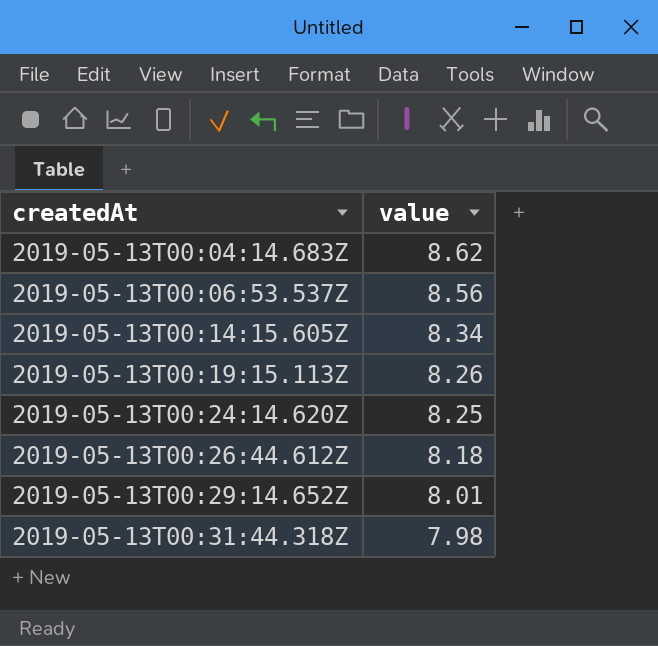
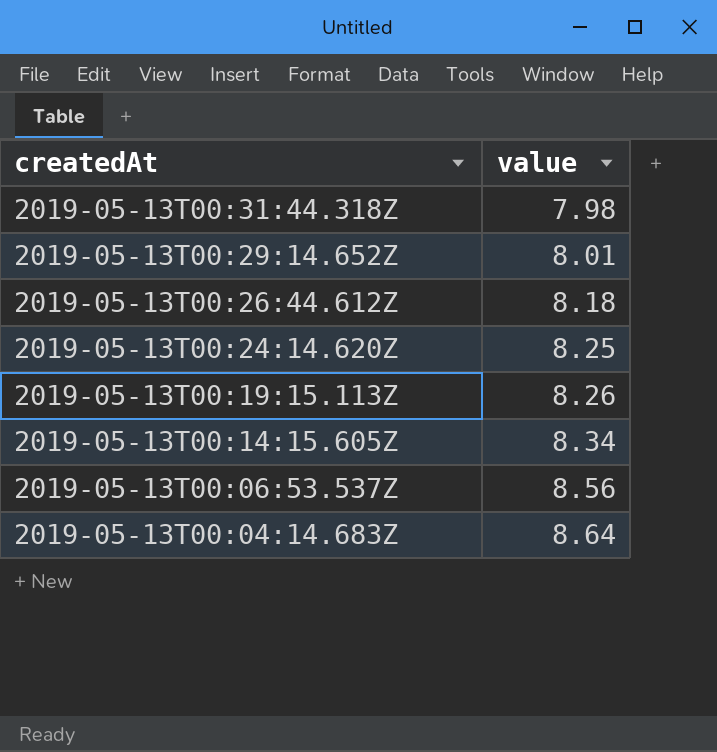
row order: createdAt ascending -> createdAt descending
2019-05-13T00:04:14.683Z | value: 8.62 -> 8.64

